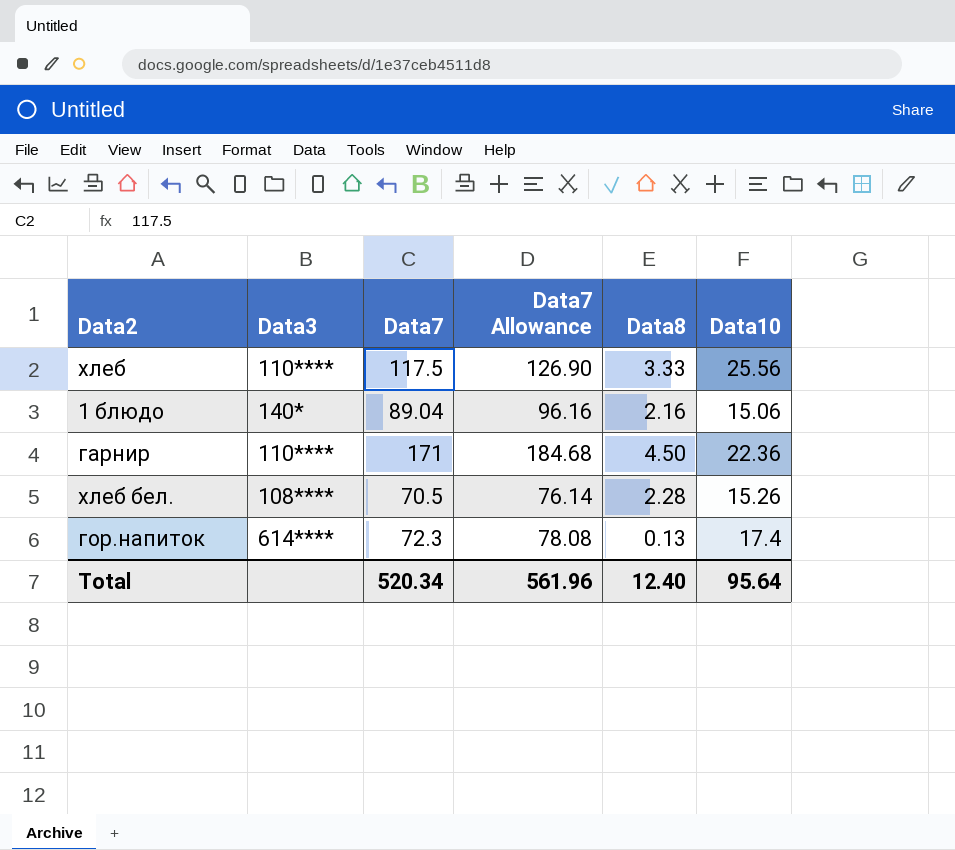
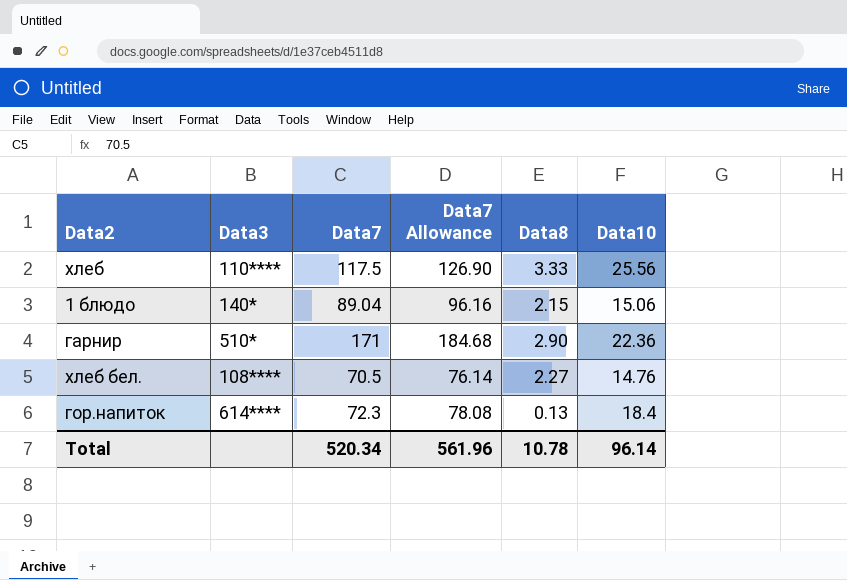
1 блюдо | Data8: 2.16 -> 2.15
гарнир | Data3: 110**** -> 510*
гарнир | Data8: 4.50 -> 2.90
хлеб бел. | Data8: 2.28 -> 2.27
хлеб бел. | Data10: 15.26 -> 14.76
гор.напиток | Data10: 17.4 -> 18.4
Total | Data8: 12.40 -> 10.78
Total | Data10: 95.64 -> 96.14

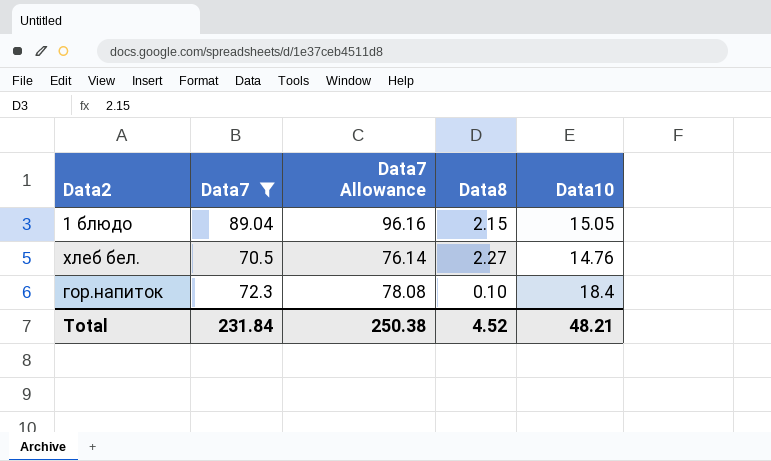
filter: none -> Data7 <= 89.04
column Data3 | position: 2 -> none
1 блюдо | Data10: 15.06 -> 15.05
гор.напиток | Data8: 0.13 -> 0.10
Total | Data7: 520.34 -> 231.84
Total | Data7 Allowance: 561.96 -> 250.38
Total | Data8: 10.78 -> 4.52
Total | Data10: 96.14 -> 48.21

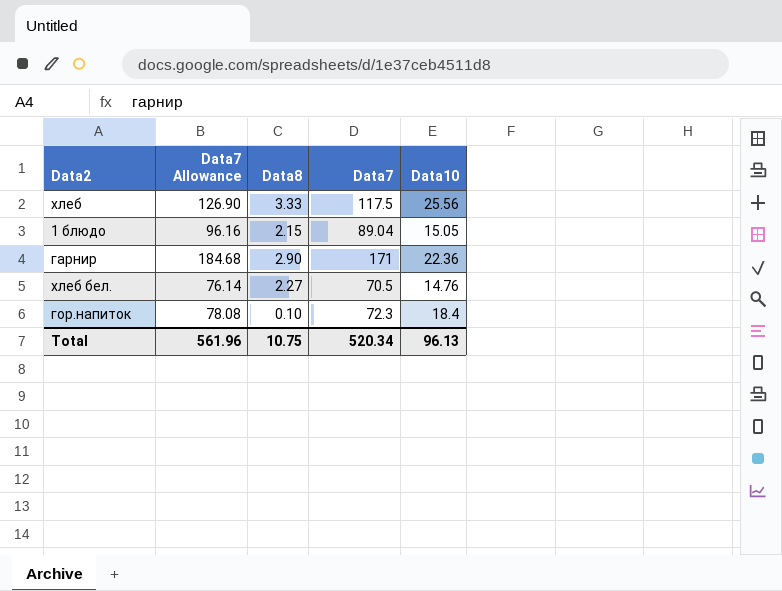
filter: Data7 <= 89.04 -> none
column Data7 | position: 2 -> 4
Total | Data7 Allowance: 250.38 -> 561.96
Total | Data8: 4.52 -> 10.75
Total | Data7: 231.84 -> 520.34
Total | Data10: 48.21 -> 96.13

